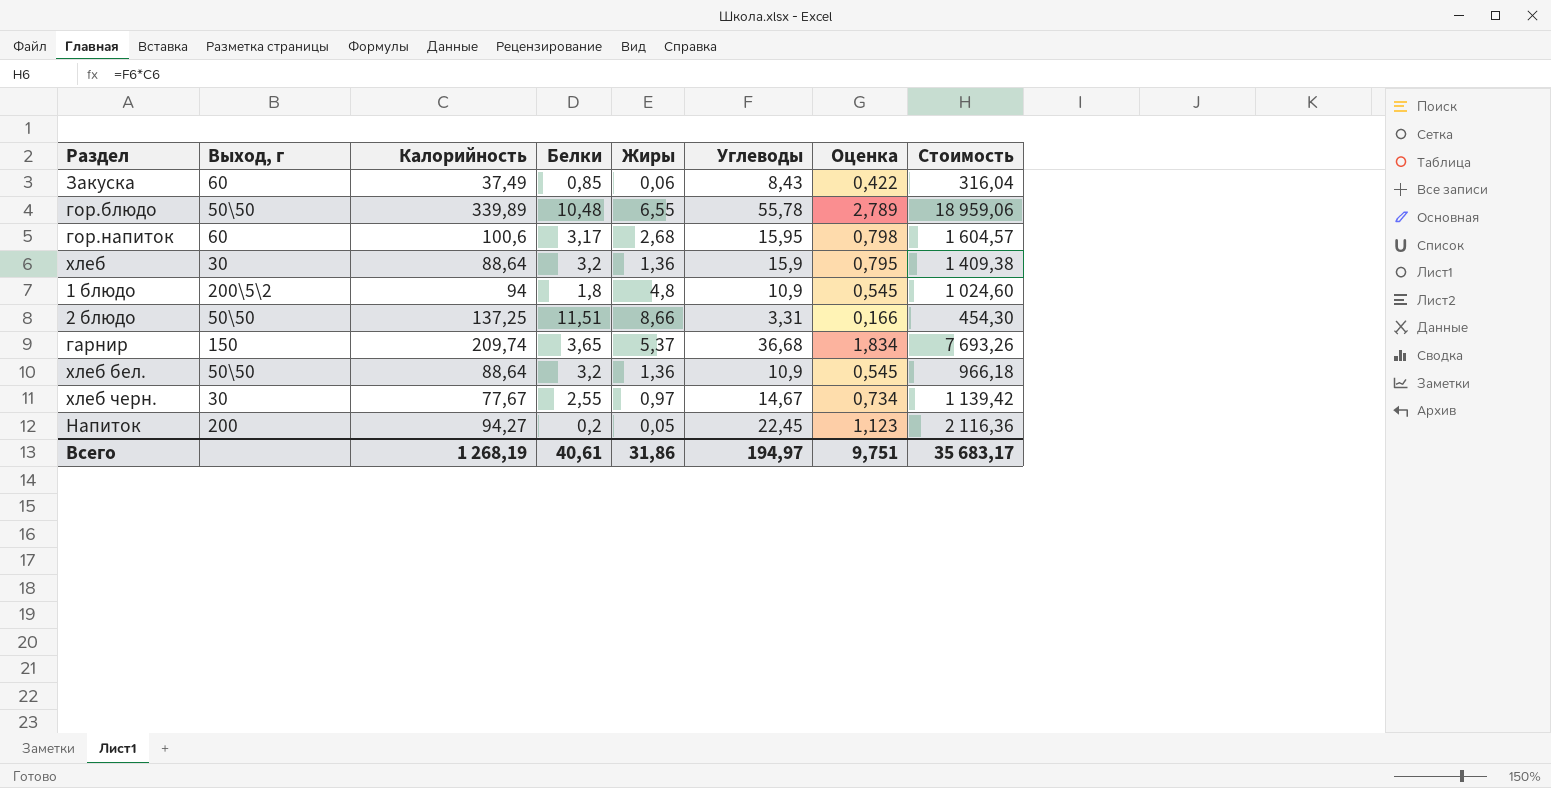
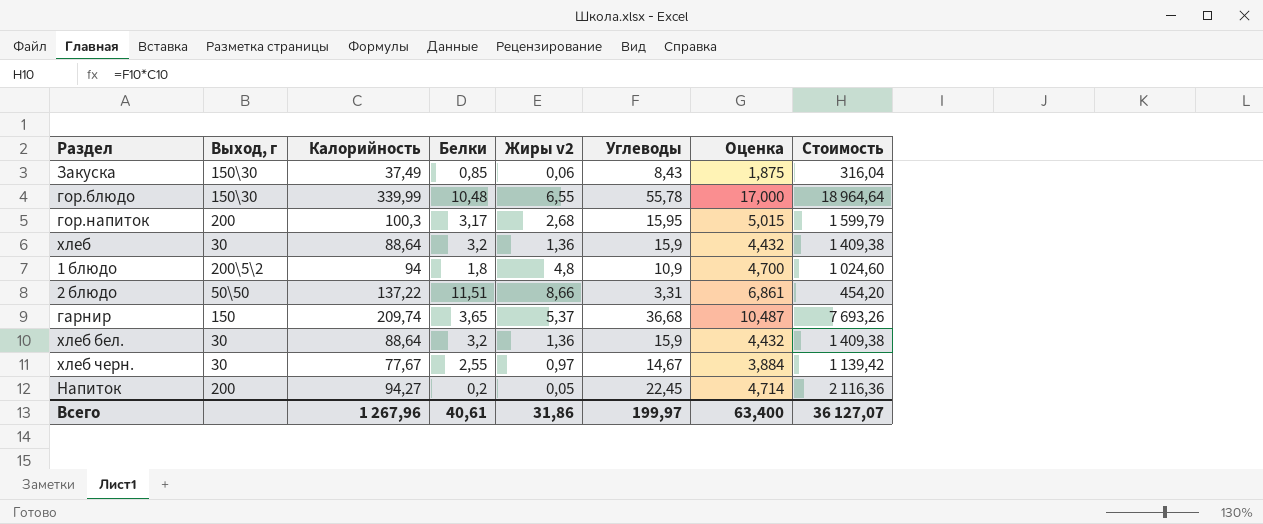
column name: Жиры -> Жиры v2
column Оценка | formula: [Углеводы] * 0,05 -> [Калорийность] * 0,05
Закуска | Выход, г: 60 -> 150\30
гор.блюдо | Выход, г: 50\50 -> 150\30
гор.блюдо | Калорийность: 339,89 -> 339,99
гор.блюдо | Стоимость: 18 959,06 -> 18 964,64
гор.напиток | Выход, г: 60 -> 200
гор.напиток | Калорийность: 100,6 -> 100,3
гор.напиток | Стоимость: 1 604,57 -> 1 599,79
2 блюдо | Калорийность: 137,25 -> 137,22
2 блюдо | Стоимость: 454,30 -> 454,20
хлеб бел. | Выход, г: 50\50 -> 30
хлеб бел. | Углеводы: 10,9 -> 15,9
хлеб бел. | Стоимость: 966,18 -> 1 409,38
Всего | Калорийность: 1 268,19 -> 1 267,96
Всего | Углеводы: 194,97 -> 199,97
Всего | Оценка: 9,751 -> 63,400
Всего | Стоимость: 35 683,17 -> 36 127,07

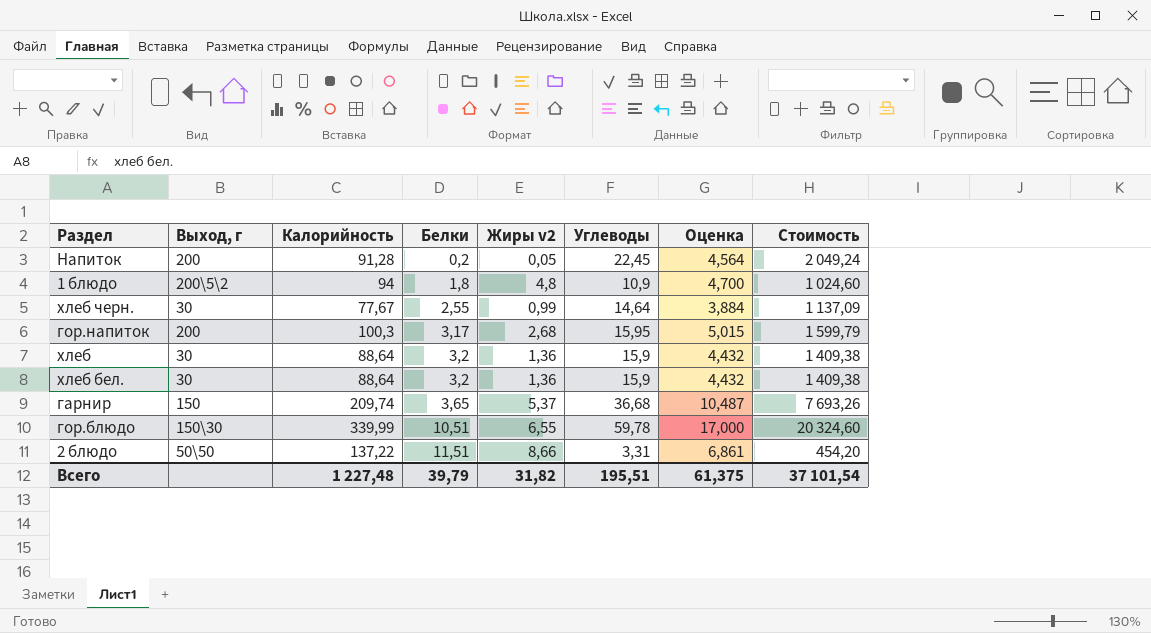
row order: none -> Белки ascending
row Закуска: 150\30 | 37,49 | 0,85 | 0,06 | 8,43 | 1,875 | 316,04 -> none
Напиток | Калорийность: 94,27 -> 91,28
Напиток | Оценка: 4,714 -> 4,564
Напиток | Стоимость: 2 116,36 -> 2 049,24
хлеб черн. | Жиры v2: 0,97 -> 0,99
хлеб черн. | Углеводы: 14,67 -> 14,64
хлеб черн. | Стоимость: 1 139,42 -> 1 137,09
гор.блюдо | Белки: 10,48 -> 10,51
гор.блюдо | Углеводы: 55,78 -> 59,78
гор.блюдо | Стоимость: 18 964,64 -> 20 324,60
Всего | Калорийность: 1 267,96 -> 1 227,48
Всего | Белки: 40,61 -> 39,79
Всего | Жиры v2: 31,86 -> 31,82
Всего | Углеводы: 199,97 -> 195,51
Всего | Оценка: 63,400 -> 61,375
Всего | Стоимость: 36 127,07 -> 37 101,54

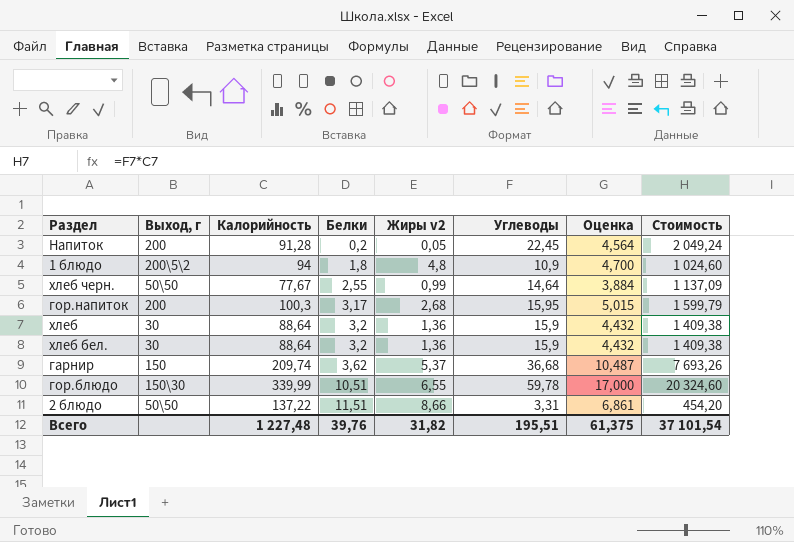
хлеб черн. | Выход, г: 30 -> 50\50
гарнир | Белки: 3,65 -> 3,62
Всего | Белки: 39,79 -> 39,76

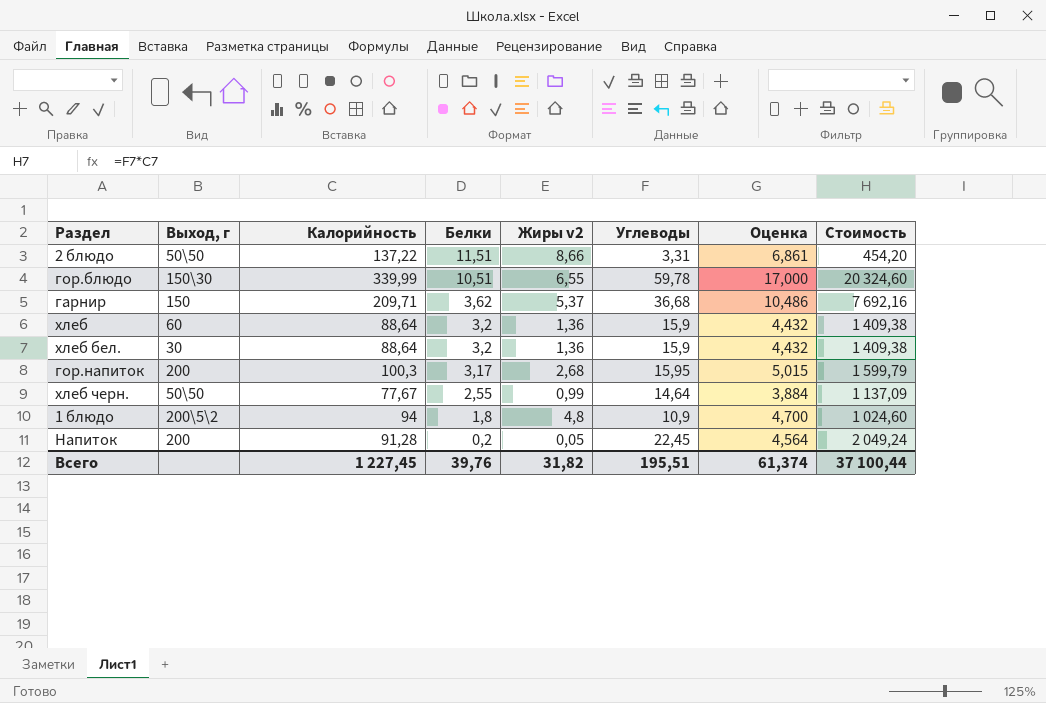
row order: Белки ascending -> Белки descending
гарнир | Калорийность: 209,74 -> 209,71
гарнир | Оценка: 10,487 -> 10,486
гарнир | Стоимость: 7 693,26 -> 7 692,16
хлеб | Выход, г: 30 -> 60
Всего | Калорийность: 1 227,48 -> 1 227,45
Всего | Оценка: 61,375 -> 61,374
Всего | Стоимость: 37 101,54 -> 37 100,44

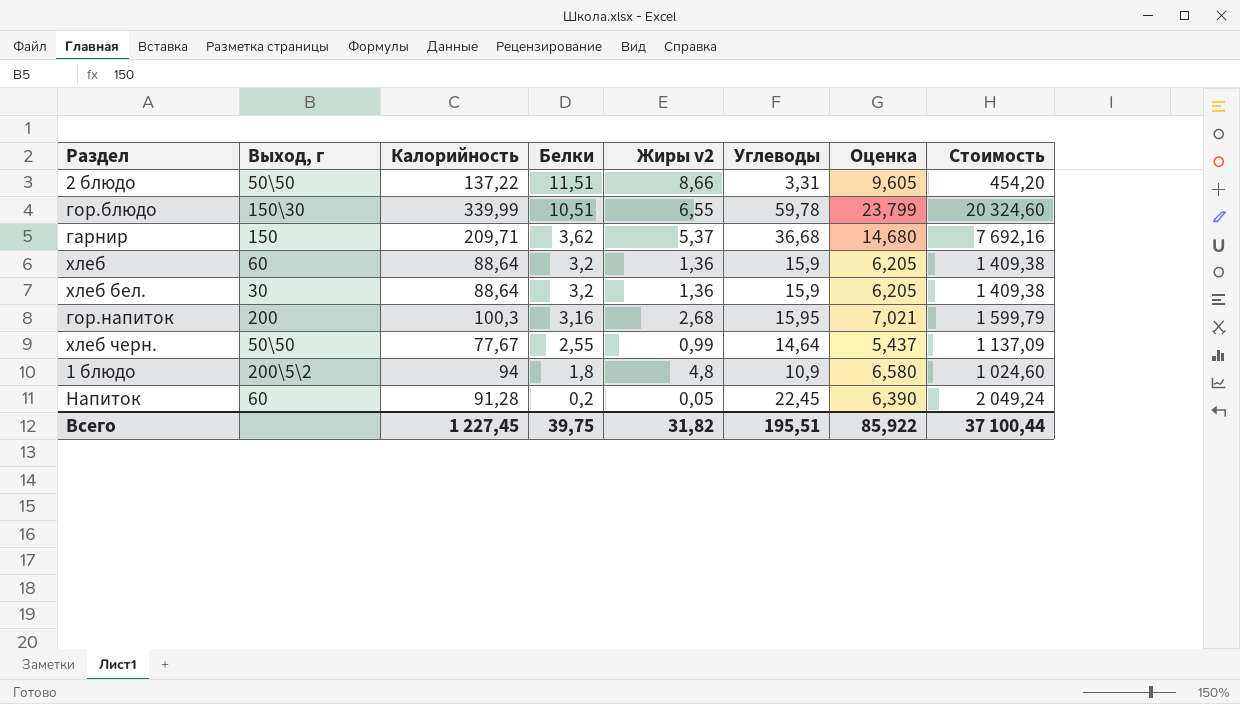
column Оценка | formula: [Калорийность] * 0,05 -> [Калорийность] * 0,07
гор.напиток | Белки: 3,17 -> 3,16
Напиток | Выход, г: 200 -> 60
Всего | Белки: 39,76 -> 39,75
Всего | Оценка: 61,374 -> 85,922

